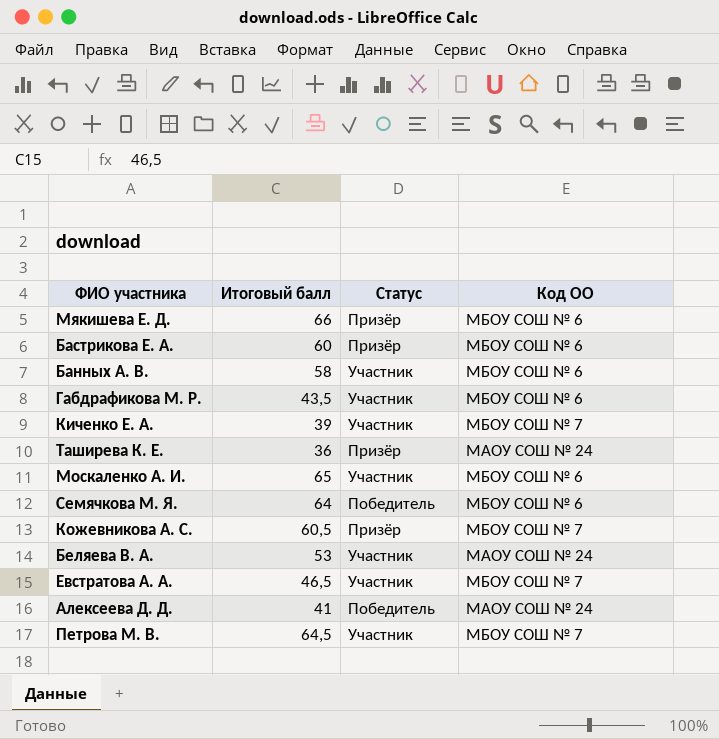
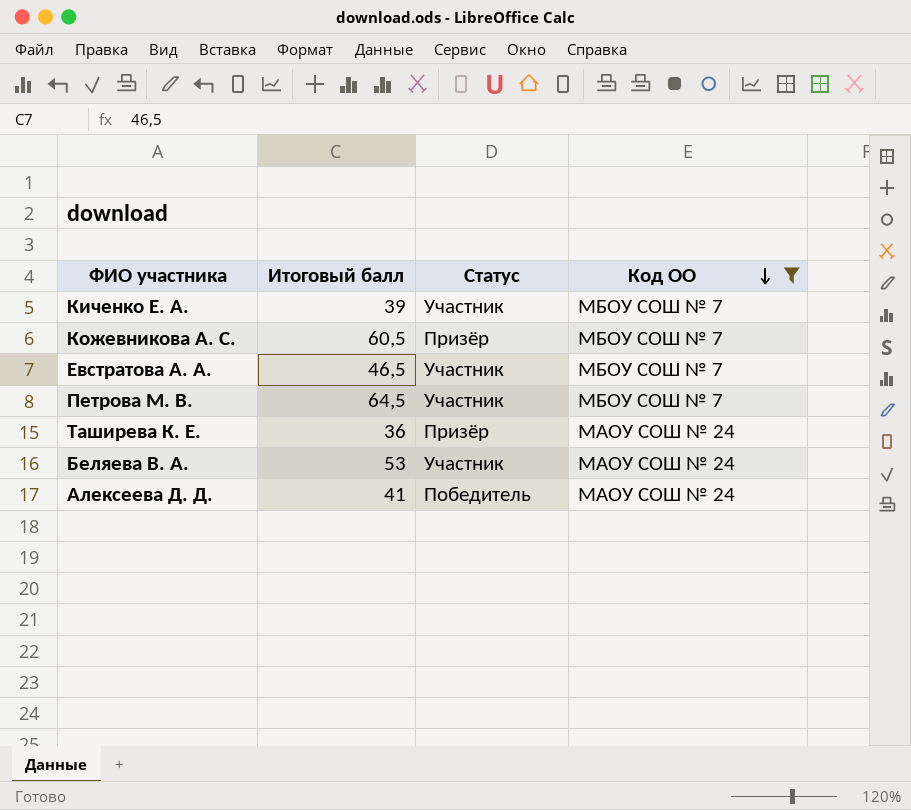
filter: none -> Код ОО != МБОУ СОШ № 6
row order: none -> Код ОО descending

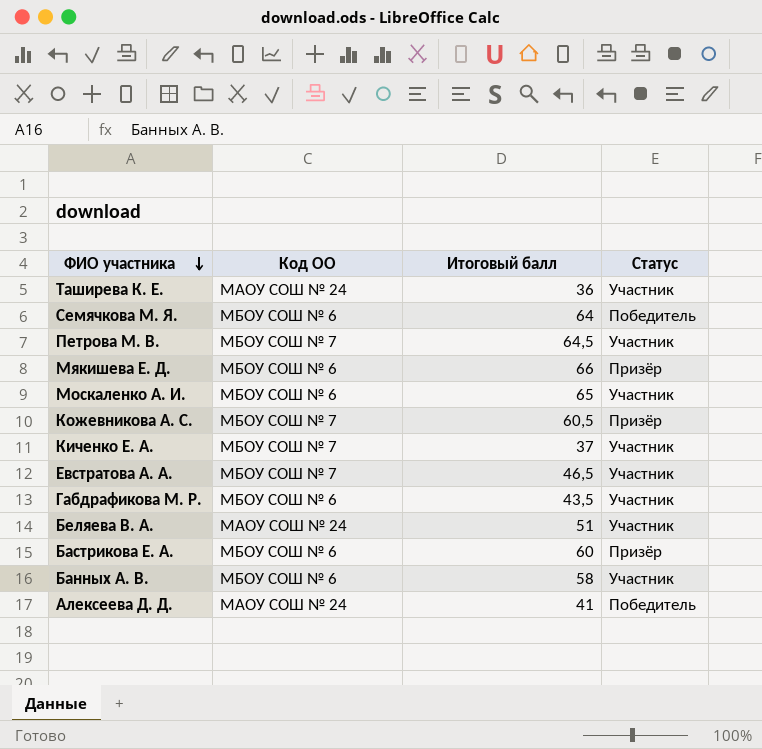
filter: Код ОО != МБОУ СОШ № 6 -> none
row order: Код ОО descending -> ФИО участника descending
column Код ОО | position: 4 -> 2
Таширева К. Е. | Статус: Призёр -> Участник
Киченко Е. А. | Итоговый балл: 39 -> 37
Беляева В. А. | Итоговый балл: 53 -> 51

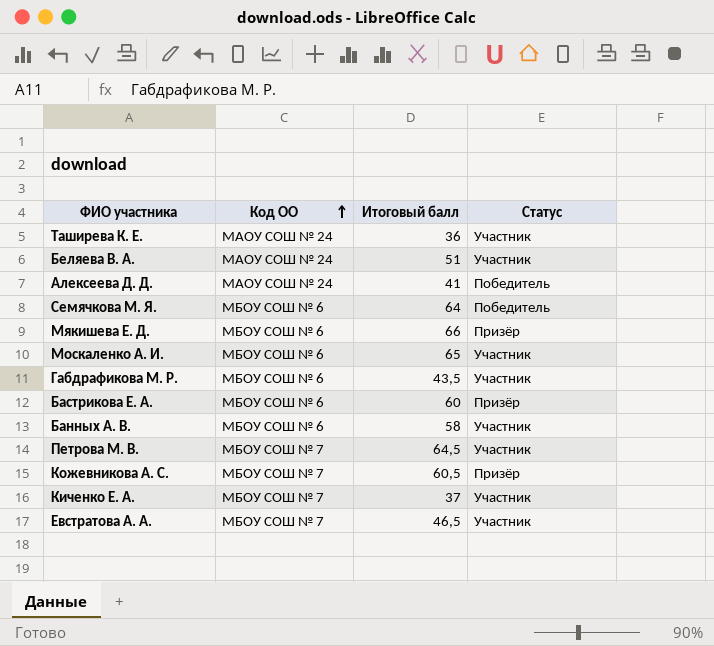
row order: ФИО участника descending -> Код ОО ascending

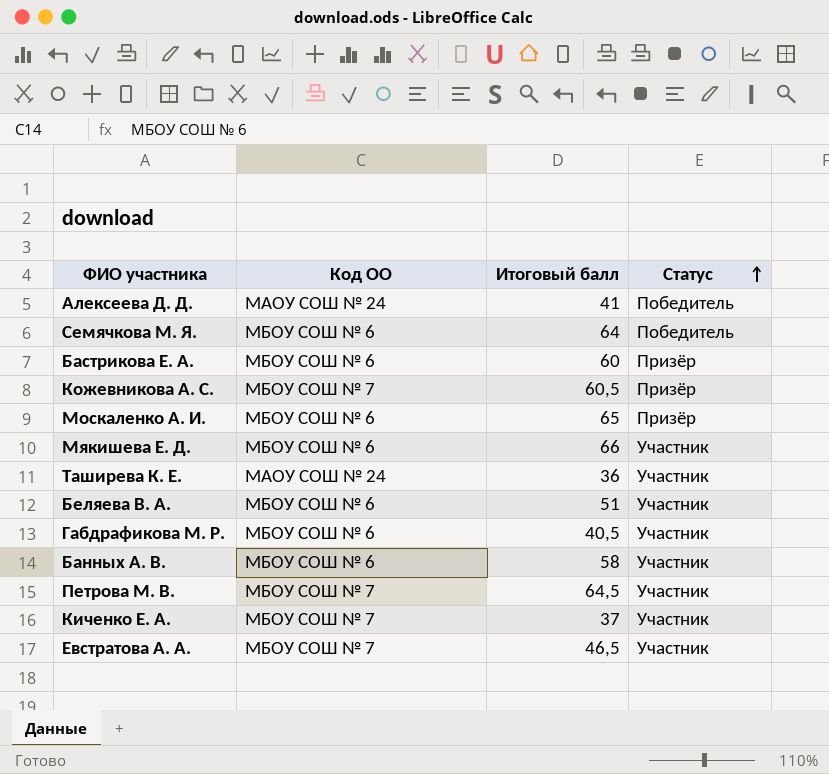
row order: Код ОО ascending -> Статус ascending
Москаленко А. И. | Статус: Участник -> Призёр
Мякишева Е. Д. | Статус: Призёр -> Участник
Беляева В. А. | Код ОО: МАОУ СОШ № 24 -> МБОУ СОШ № 6
Габдрафикова М. Р. | Итоговый балл: 43,5 -> 40,5

